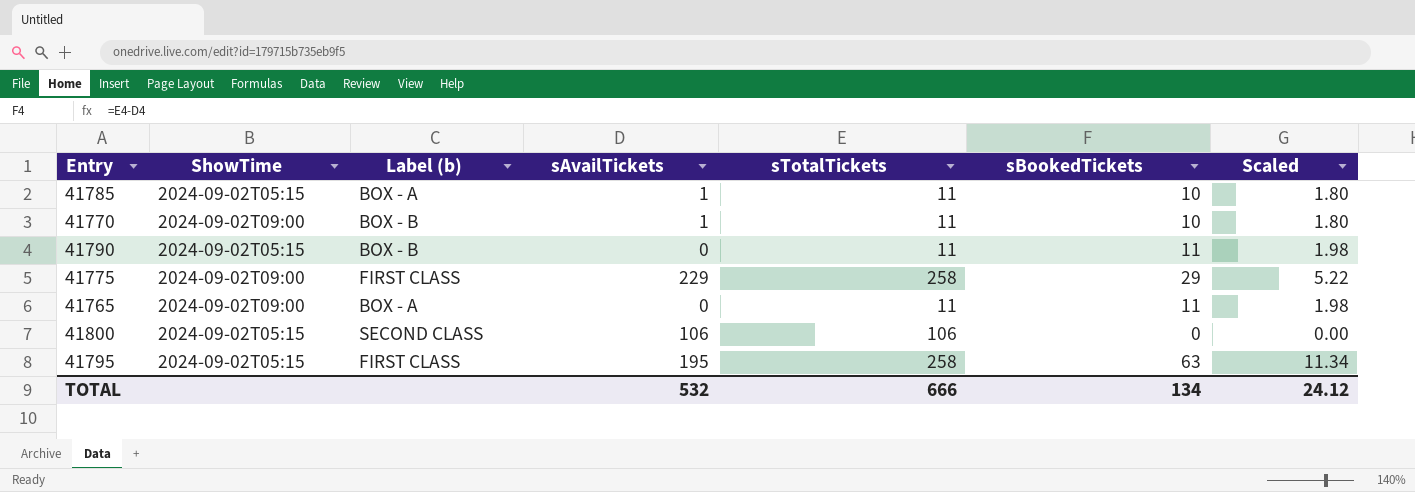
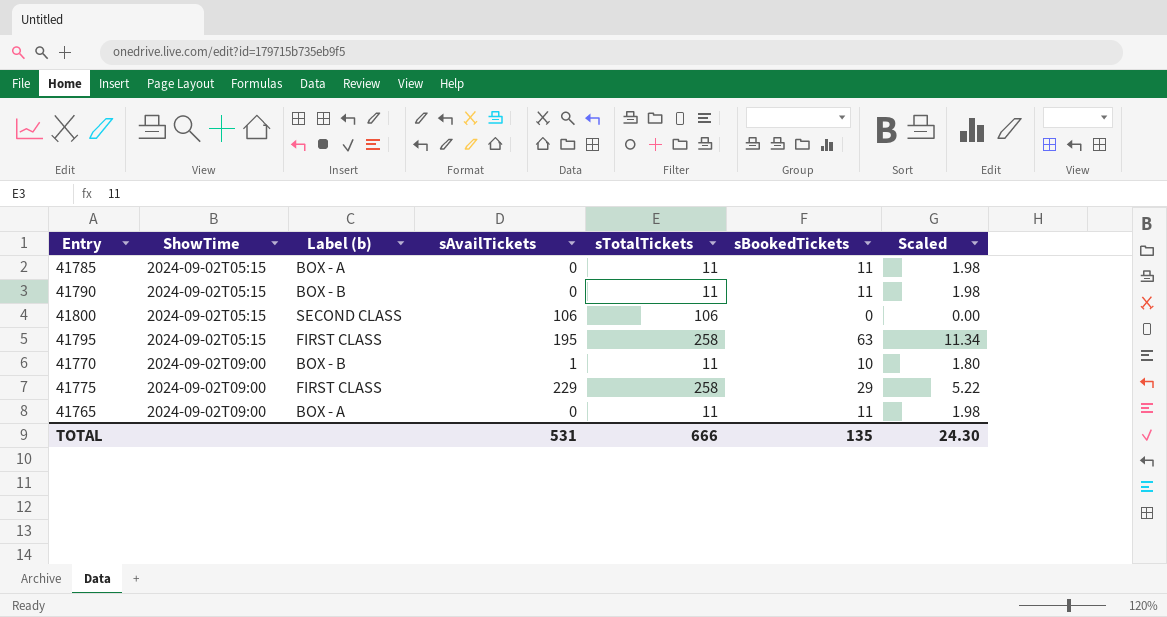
row order: none -> ShowTime ascending
41785 | sAvailTickets: 1 -> 0
41785 | sBookedTickets: 10 -> 11
41785 | Scaled: 1.80 -> 1.98
TOTAL | sAvailTickets: 532 -> 531
TOTAL | sBookedTickets: 134 -> 135
TOTAL | Scaled: 24.12 -> 24.30

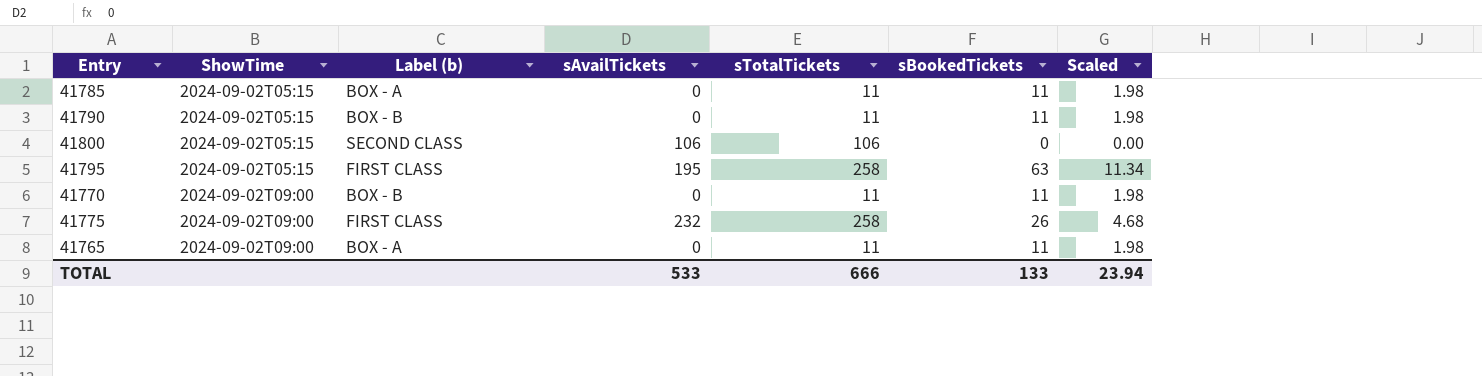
41770 | sAvailTickets: 1 -> 0
41770 | sBookedTickets: 10 -> 11
41770 | Scaled: 1.80 -> 1.98
41775 | sAvailTickets: 229 -> 232
41775 | sBookedTickets: 29 -> 26
41775 | Scaled: 5.22 -> 4.68
TOTAL | sAvailTickets: 531 -> 533
TOTAL | sBookedTickets: 135 -> 133
TOTAL | Scaled: 24.30 -> 23.94

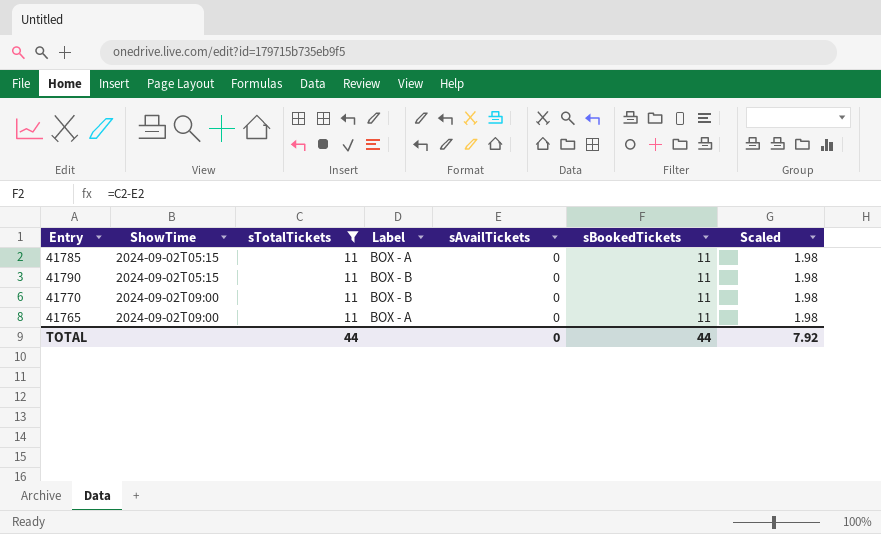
filter: none -> sTotalTickets = 11
column sTotalTickets | position: 5 -> 3
column name: Label (b) -> Label
TOTAL | sTotalTickets: 666 -> 44
TOTAL | sAvailTickets: 533 -> 0
TOTAL | sBookedTickets: 133 -> 44
TOTAL | Scaled: 23.94 -> 7.92

